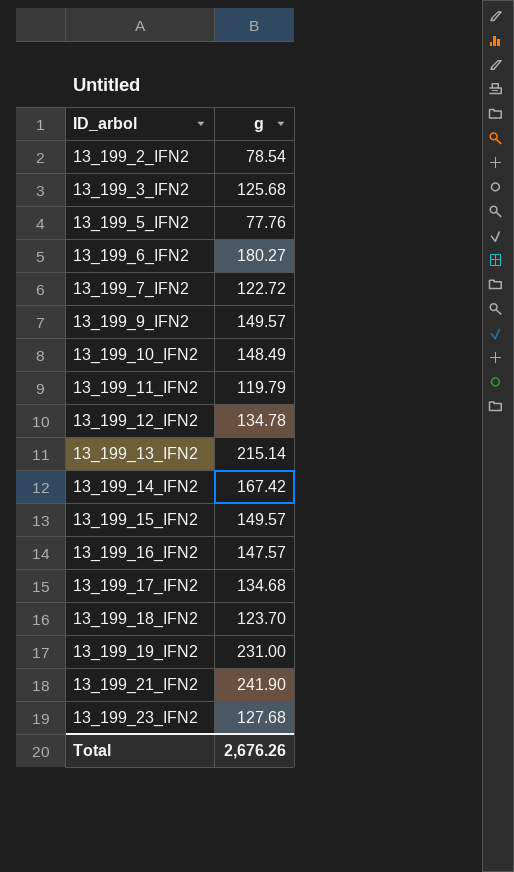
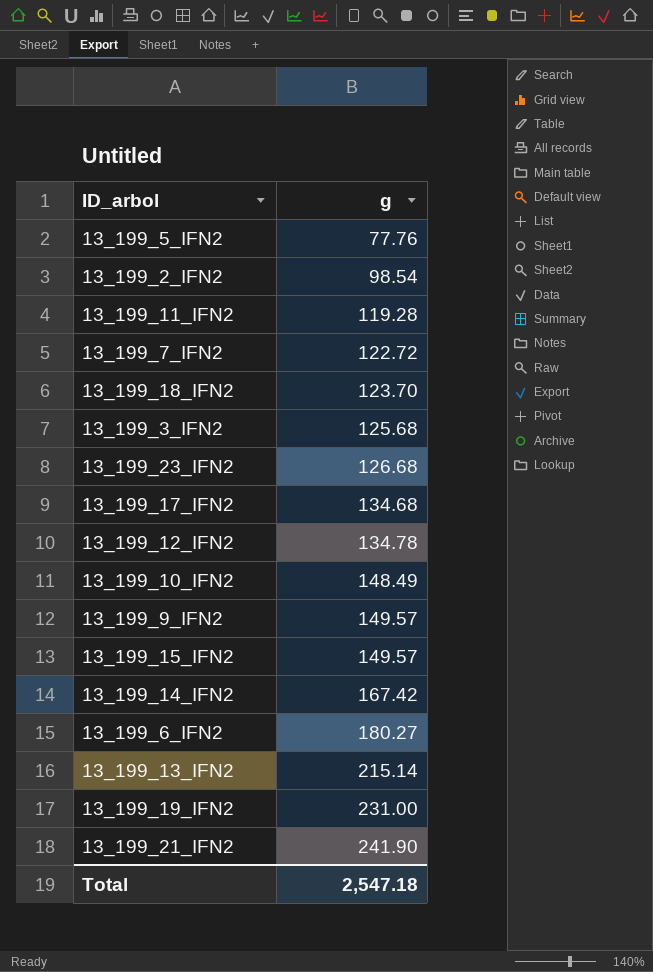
row order: ID_arbol ascending -> g ascending
row 13_199_16_IFN2: 147.57 -> none
13_199_2_IFN2 | g: 78.54 -> 98.54
13_199_11_IFN2 | g: 119.79 -> 119.28
13_199_23_IFN2 | g: 127.68 -> 126.68
Total | g: 2,676.26 -> 2,547.18

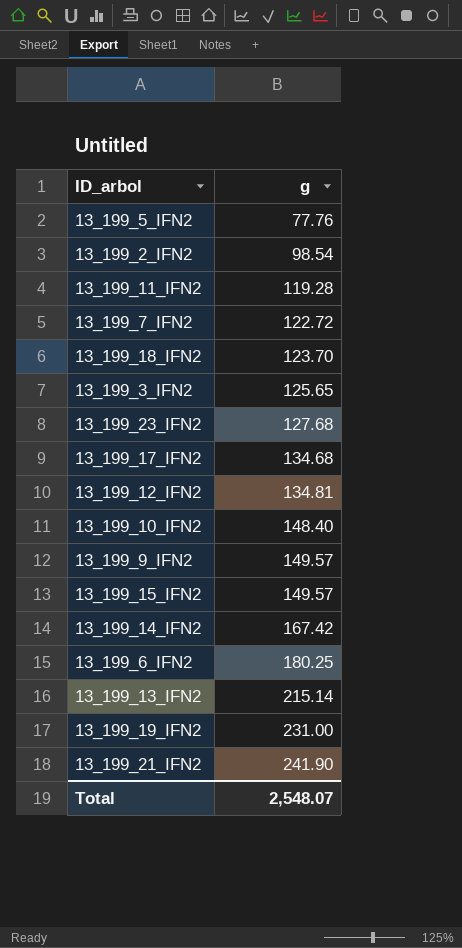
13_199_3_IFN2 | g: 125.68 -> 125.65
13_199_23_IFN2 | g: 126.68 -> 127.68
13_199_12_IFN2 | g: 134.78 -> 134.81
13_199_10_IFN2 | g: 148.49 -> 148.40
13_199_6_IFN2 | g: 180.27 -> 180.25
Total | g: 2,547.18 -> 2,548.07

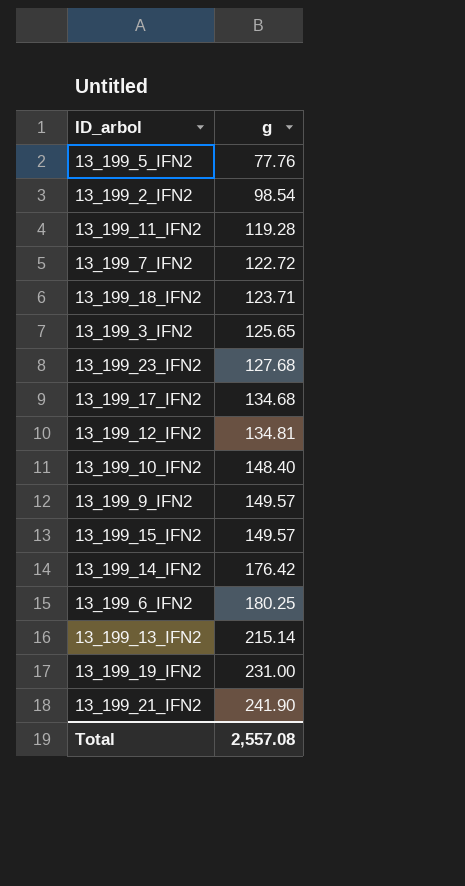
13_199_18_IFN2 | g: 123.70 -> 123.71
13_199_14_IFN2 | g: 167.42 -> 176.42
Total | g: 2,548.07 -> 2,557.08

